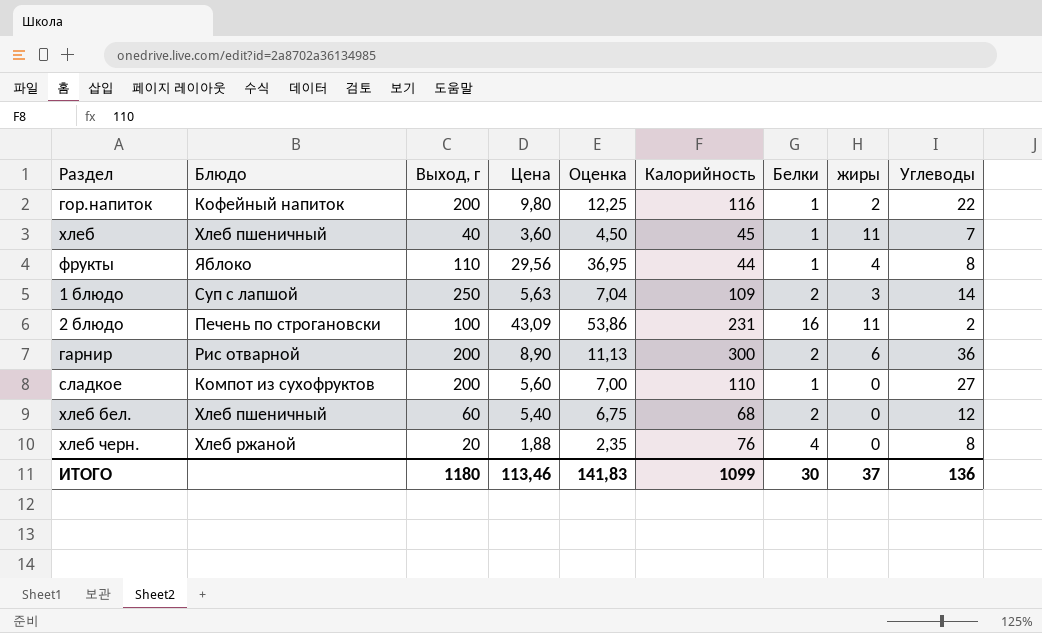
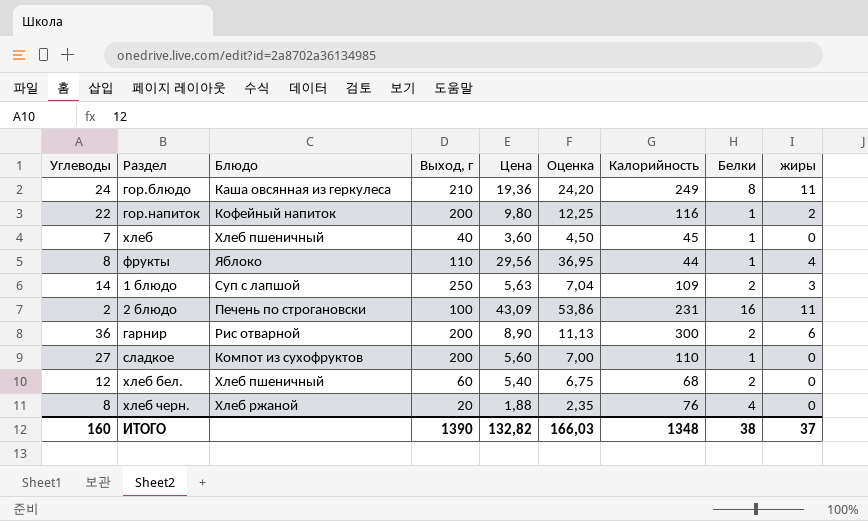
column Углеводы | position: 9 -> 1
row гор.блюдо: none -> 24 | Каша овсянная из геркулеса | 210 | 19,36 | 24,20 | 249 | 8 | 11
хлеб | жиры: 11 -> 0
ИТОГО | Углеводы: 136 -> 160
ИТОГО | Выход, г: 1180 -> 1390
ИТОГО | Цена: 113,46 -> 132,82
ИТОГО | Оценка: 141,83 -> 166,03
ИТОГО | Калорийность: 1099 -> 1348
ИТОГО | Белки: 30 -> 38

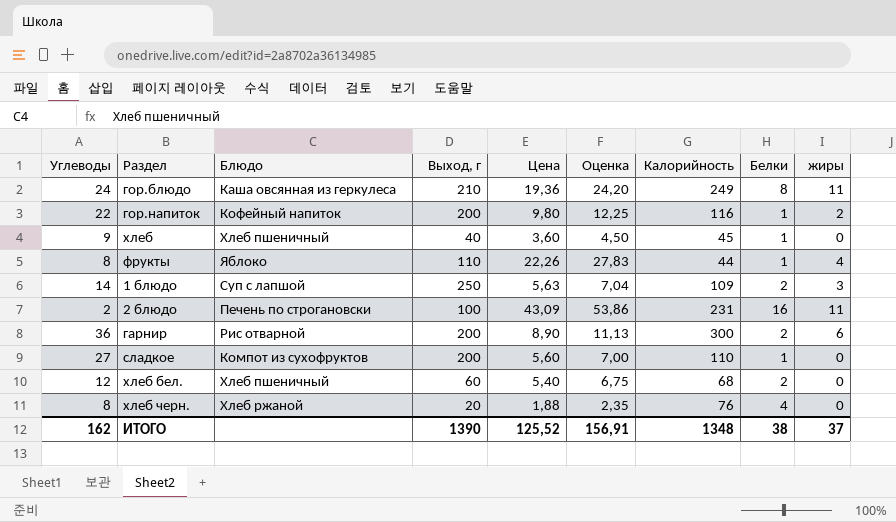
хлеб | Углеводы: 7 -> 9
фрукты | Цена: 29,56 -> 22,26
фрукты | Оценка: 36,95 -> 27,83
ИТОГО | Углеводы: 160 -> 162
ИТОГО | Цена: 132,82 -> 125,52
ИТОГО | Оценка: 166,03 -> 156,91

